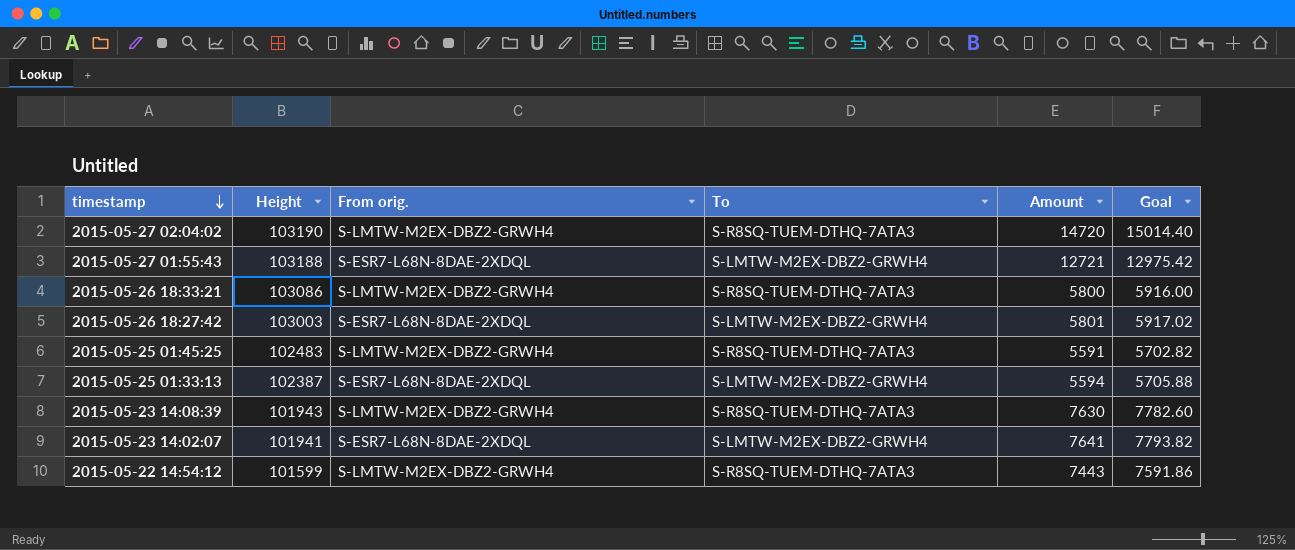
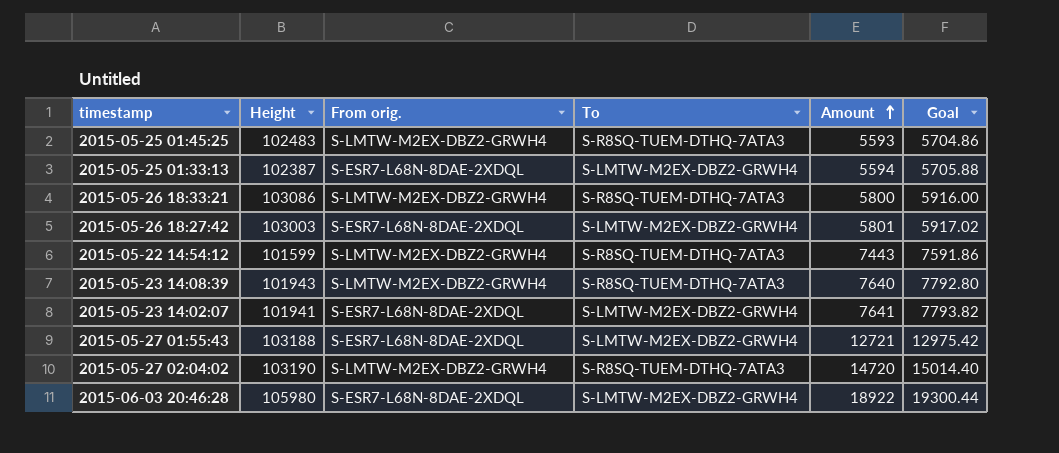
row order: timestamp descending -> Amount ascending
2015-05-25 01:45:25 | Amount: 5591 -> 5593
2015-05-25 01:45:25 | Goal: 5702.82 -> 5704.86
2015-05-23 14:08:39 | Amount: 7630 -> 7640
2015-05-23 14:08:39 | Goal: 7782.60 -> 7792.80
row 2015-06-03 20:46:28: none -> 105980 | S-ESR7-L68N-8DAE-2XDQL | S-LMTW-M2EX-DBZ2-GRWH4 | 18922 | 19300.44

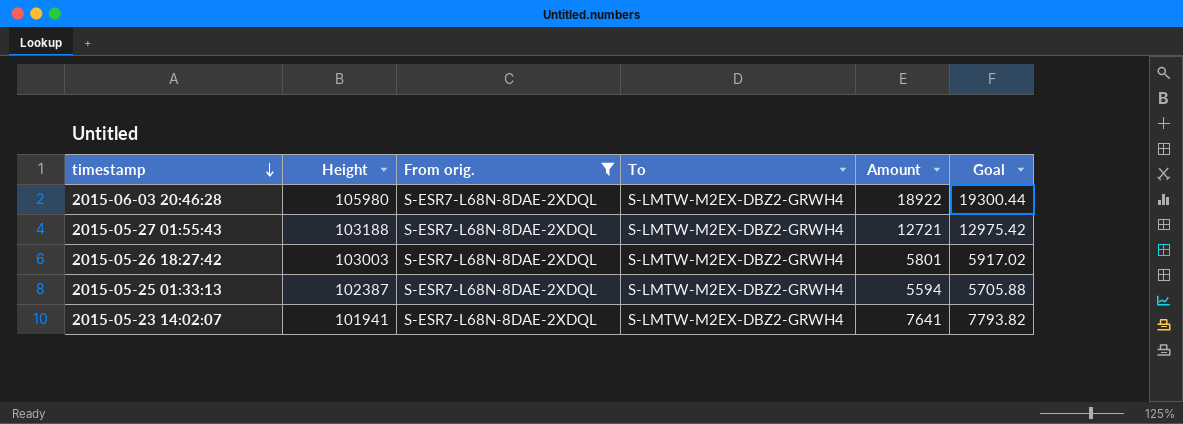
filter: none -> From orig. = S-ESR7-L68N-8DAE-2XDQL
row order: Amount ascending -> timestamp descending

